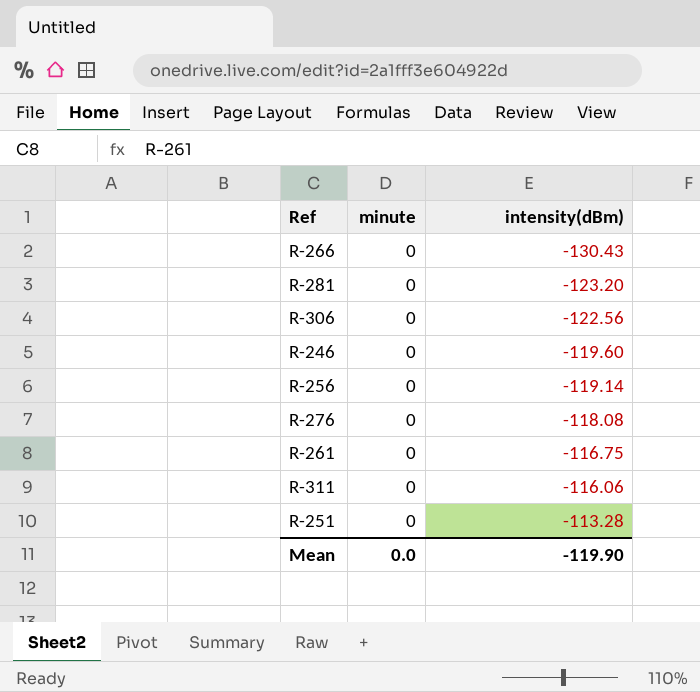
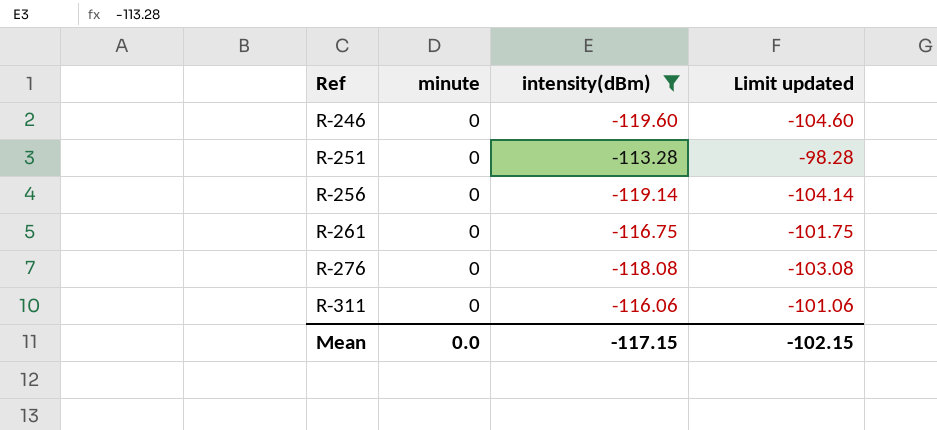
filter: none -> intensity(dBm) >= -119.60
row order: intensity(dBm) ascending -> Ref ascending
column Limit updated | formula: none -> [intensity(dBm)] + 15
Mean | intensity(dBm): -119.90 -> -117.15

